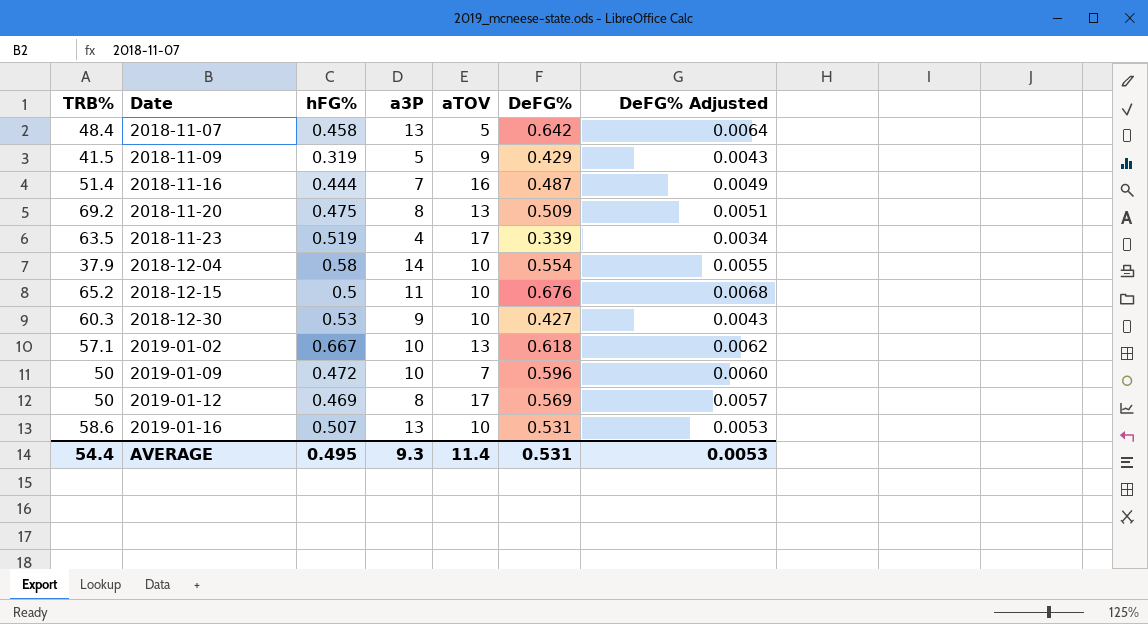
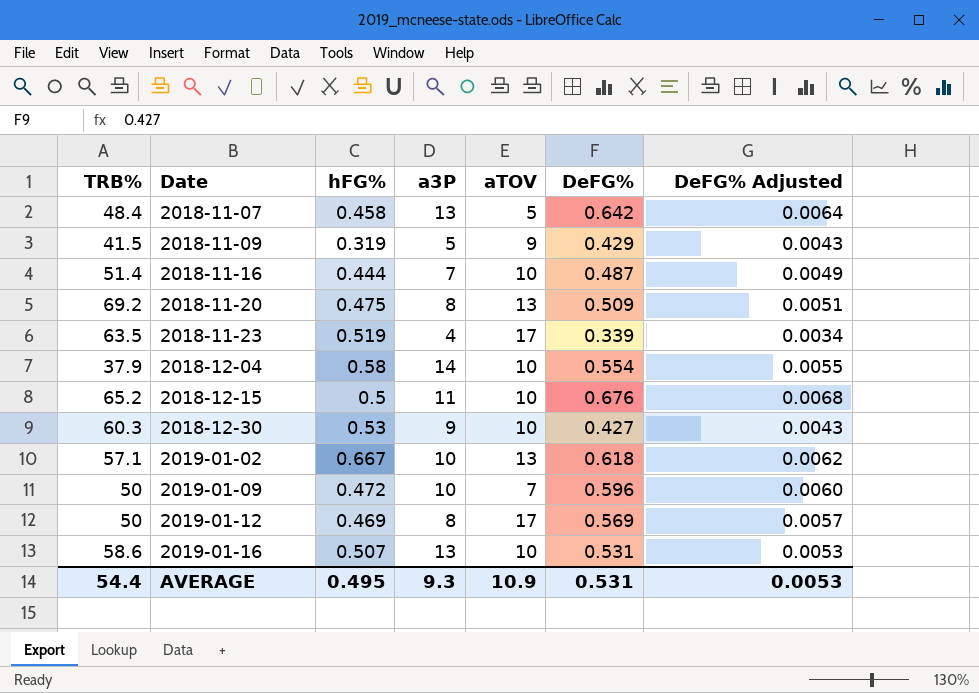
2018-11-16 | aTOV: 16 -> 10
AVERAGE | aTOV: 11.4 -> 10.9

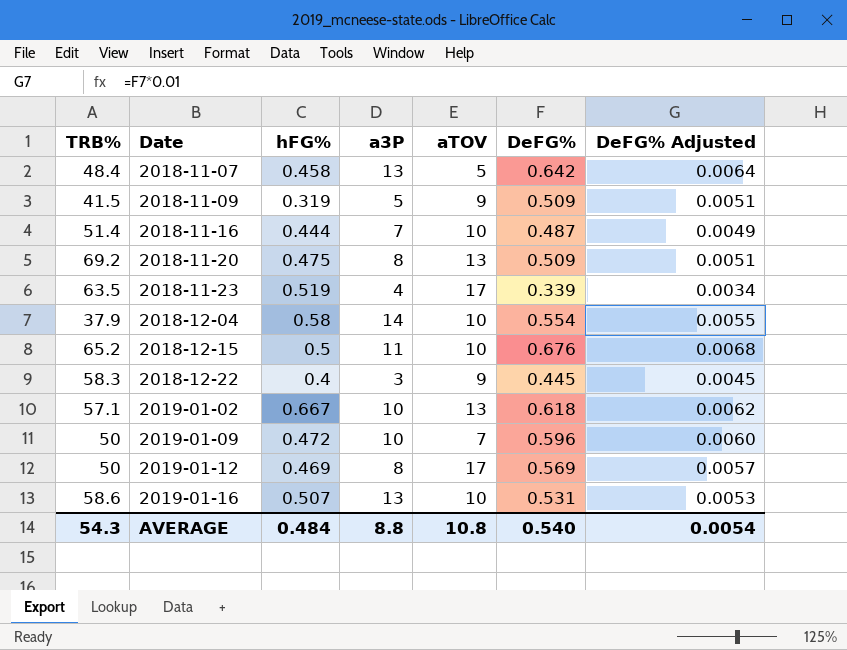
row 2018-12-30: 60.3 | 0.53 | 9 | 10 | 0.427 | 0.0043 -> none
2018-11-09 | DeFG%: 0.429 -> 0.509
2018-11-09 | DeFG% Adjusted: 0.0043 -> 0.0051
row 2018-12-22: none -> 58.3 | 0.4 | 3 | 9 | 0.445 | 0.0045
AVERAGE | TRB%: 54.4 -> 54.3
AVERAGE | hFG%: 0.495 -> 0.484
AVERAGE | a3P: 9.3 -> 8.8
AVERAGE | aTOV: 10.9 -> 10.8
AVERAGE | DeFG%: 0.531 -> 0.540
AVERAGE | DeFG% Adjusted: 0.0053 -> 0.0054

